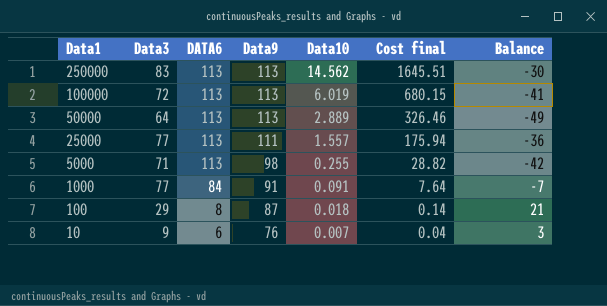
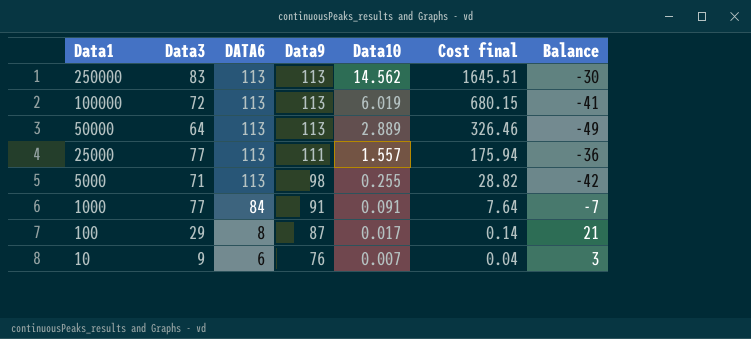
100 | Data10: 0.018 -> 0.017

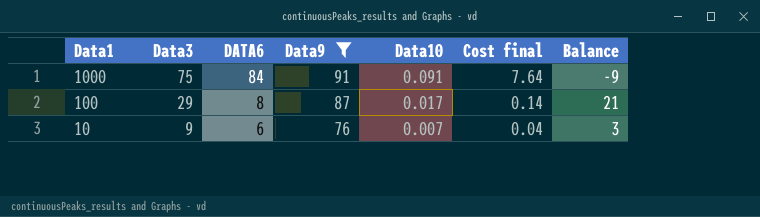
filter: none -> Data9 <= 91
1000 | Data3: 77 -> 75
1000 | Balance: -7 -> -9

